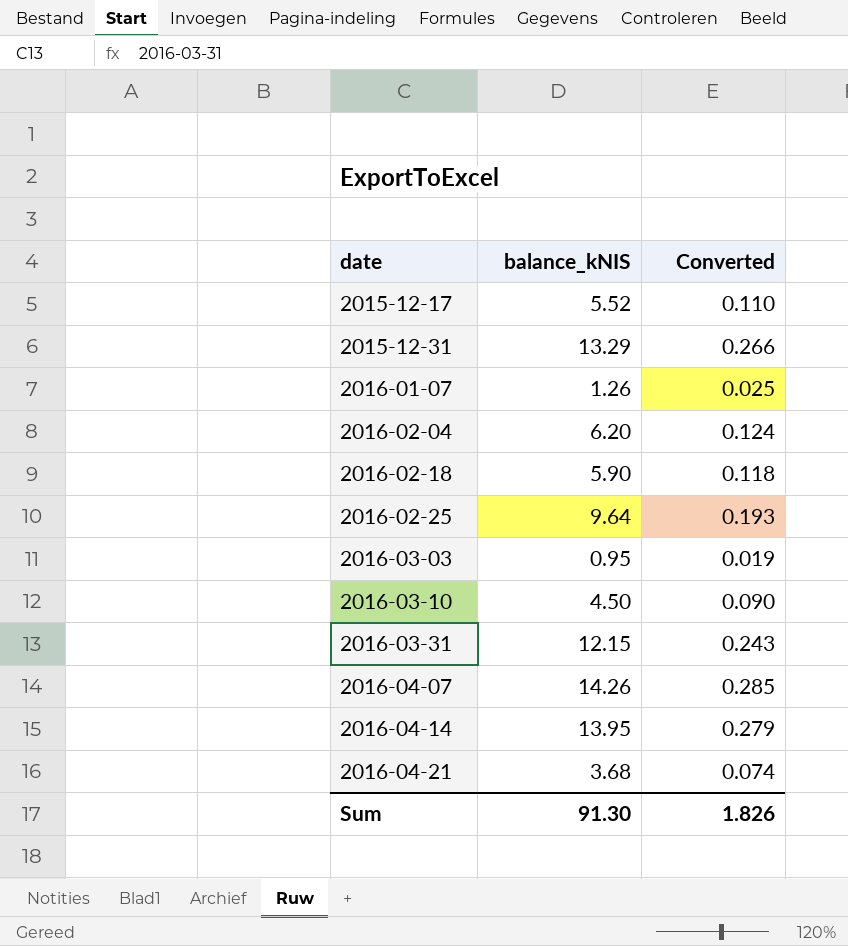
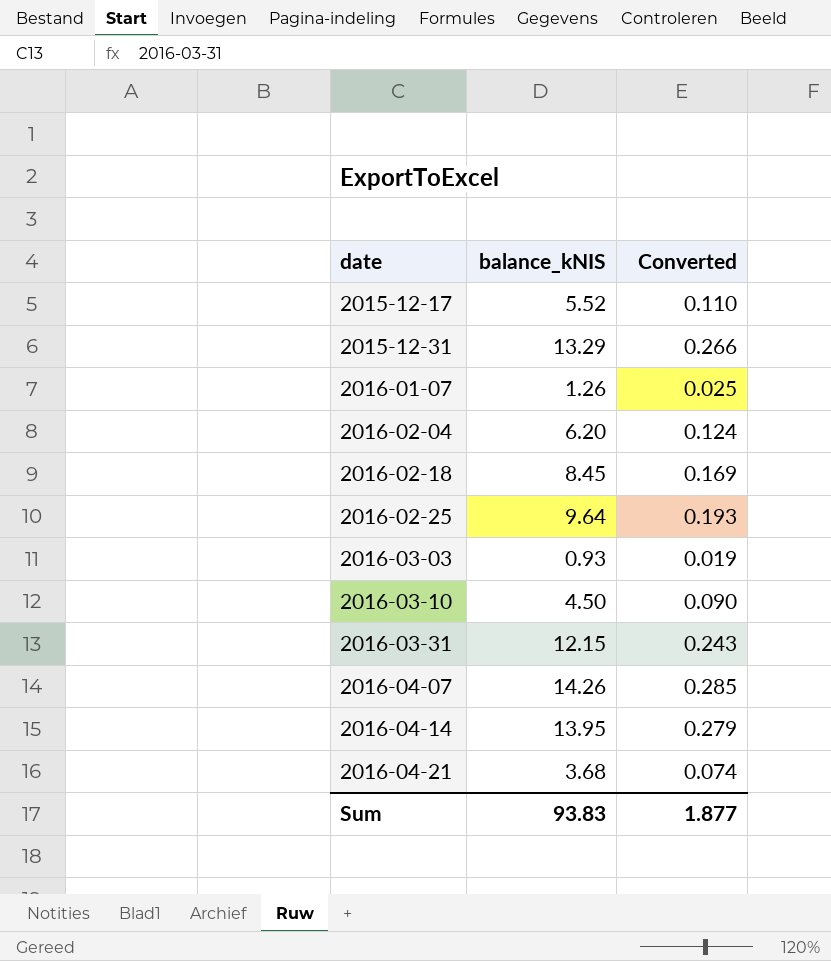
2016-02-18 | balance_kNIS: 5.90 -> 8.45
2016-02-18 | Converted: 0.118 -> 0.169
2016-03-03 | balance_kNIS: 0.95 -> 0.93
Sum | balance_kNIS: 91.30 -> 93.83
Sum | Converted: 1.826 -> 1.877

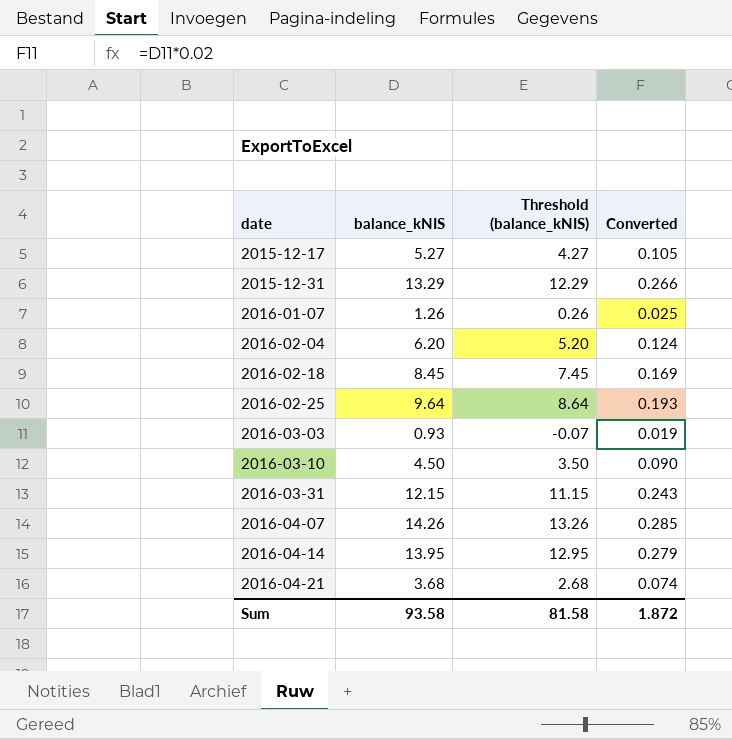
column Threshold (balance_kNIS) | formula: none -> [balance_kNIS] - 1
2015-12-17 | balance_kNIS: 5.52 -> 5.27
2015-12-17 | Converted: 0.110 -> 0.105
Sum | balance_kNIS: 93.83 -> 93.58
Sum | Converted: 1.877 -> 1.872

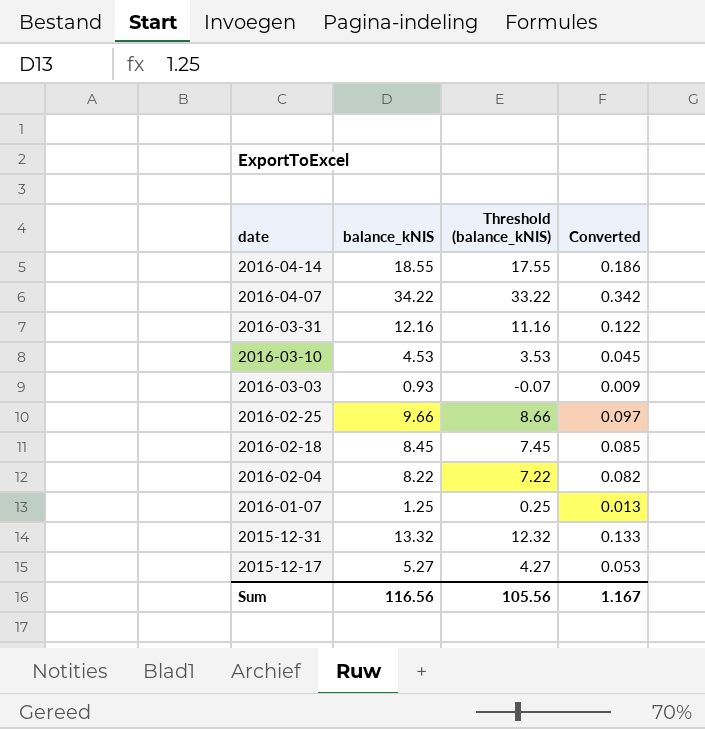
row order: date ascending -> date descending
column Converted | formula: [balance_kNIS] * 0.02 -> [balance_kNIS] * 0.01
row 2016-04-21: 3.68 | 2.68 | 0.074 -> none
2016-04-14 | balance_kNIS: 13.95 -> 18.55
2016-04-14 | Threshold (balance_kNIS): 12.95 -> 17.55
2016-04-07 | balance_kNIS: 14.26 -> 34.22
2016-04-07 | Threshold (balance_kNIS): 13.26 -> 33.22
2016-03-31 | balance_kNIS: 12.15 -> 12.16
2016-03-31 | Threshold (balance_kNIS): 11.15 -> 11.16
2016-03-10 | balance_kNIS: 4.50 -> 4.53
2016-03-10 | Threshold (balance_kNIS): 3.50 -> 3.53
2016-02-25 | balance_kNIS: 9.64 -> 9.66
2016-02-25 | Threshold (balance_kNIS): 8.64 -> 8.66
2016-02-04 | balance_kNIS: 6.20 -> 8.22
2016-02-04 | Threshold (balance_kNIS): 5.20 -> 7.22
2016-01-07 | balance_kNIS: 1.26 -> 1.25
2016-01-07 | Threshold (balance_kNIS): 0.26 -> 0.25
2015-12-31 | balance_kNIS: 13.29 -> 13.32
2015-12-31 | Threshold (balance_kNIS): 12.29 -> 12.32
Sum | balance_kNIS: 93.58 -> 116.56
Sum | Threshold (balance_kNIS): 81.58 -> 105.56
Sum | Converted: 1.872 -> 1.167

